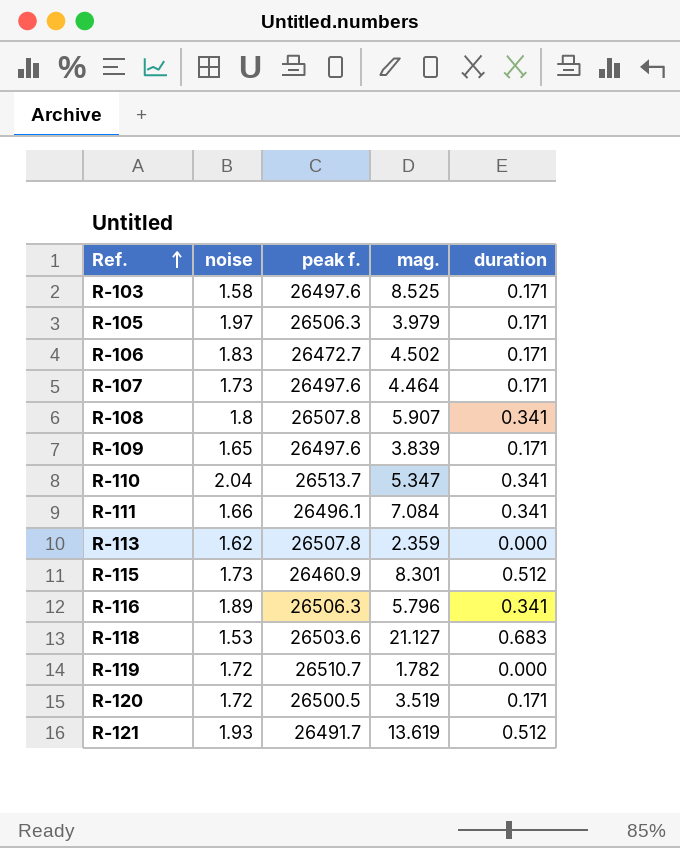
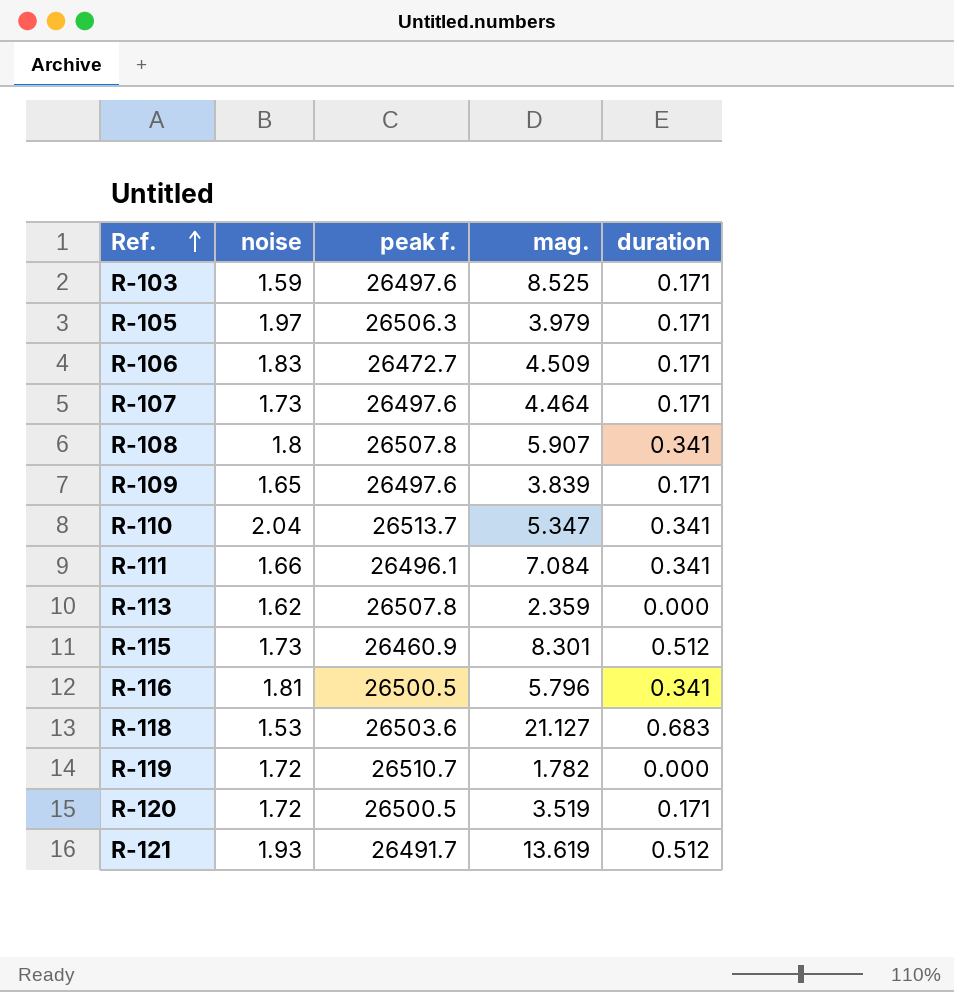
R-103 | noise: 1.58 -> 1.59
R-106 | mag.: 4.502 -> 4.509
R-116 | noise: 1.89 -> 1.81
R-116 | peak f.: 26506.3 -> 26500.5

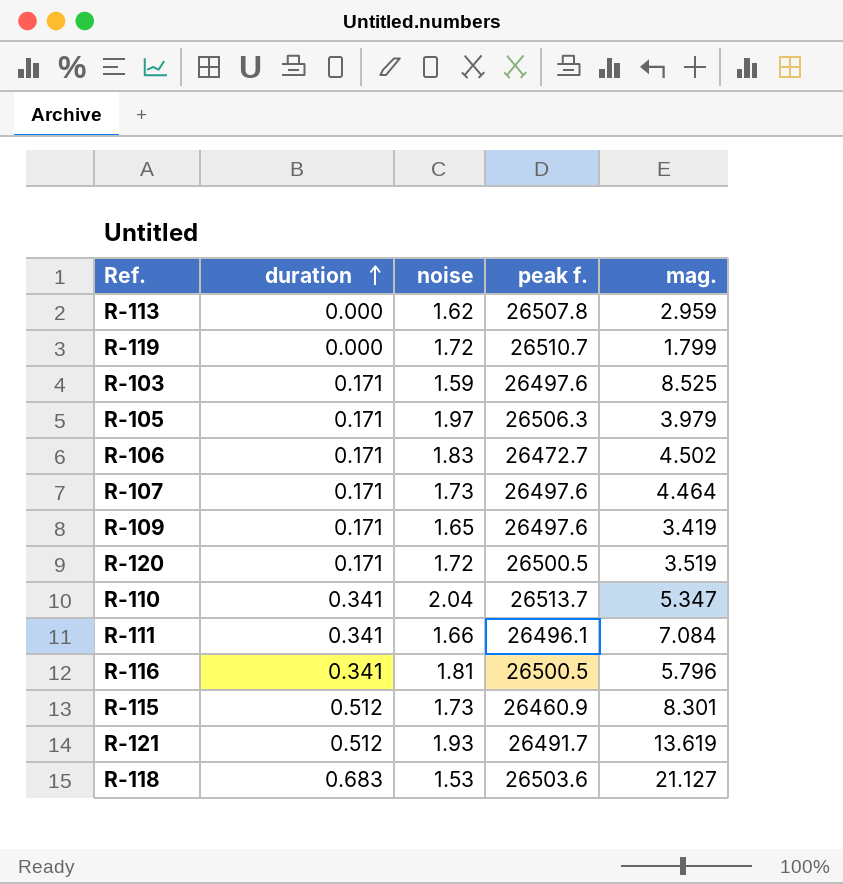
row order: Ref. ascending -> duration ascending
column duration | position: 5 -> 2
row R-108: 1.8 | 26507.8 | 5.907 | 0.341 -> none
R-113 | mag.: 2.359 -> 2.959
R-119 | mag.: 1.782 -> 1.799
R-106 | mag.: 4.509 -> 4.502
R-109 | mag.: 3.839 -> 3.419

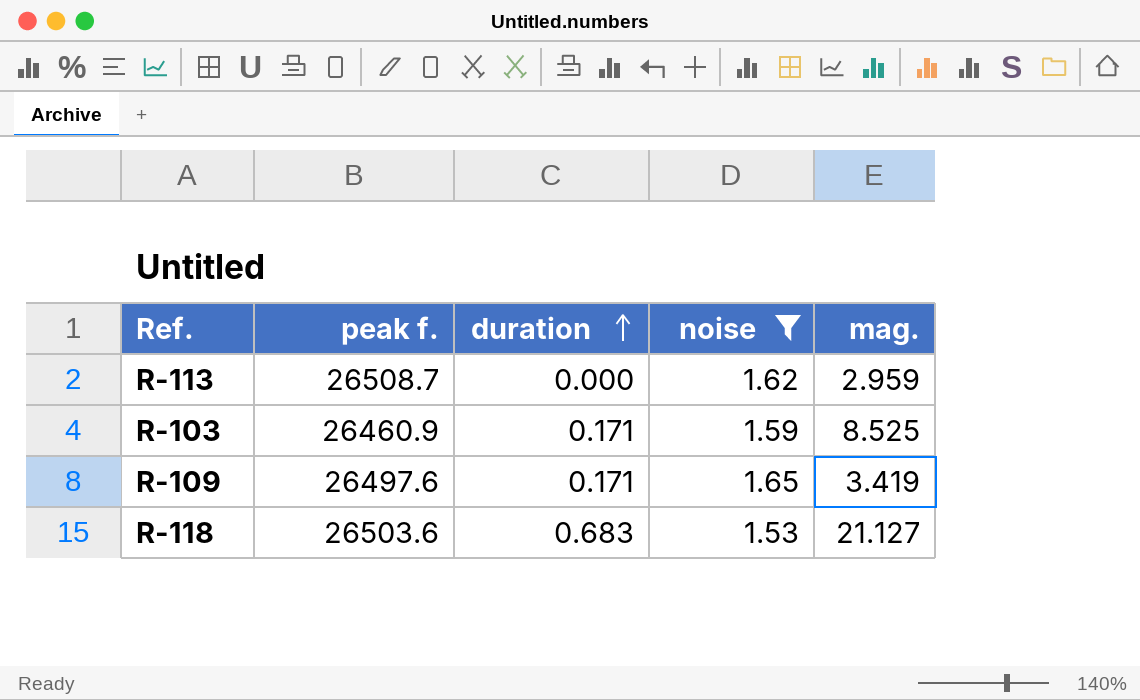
filter: none -> noise <= 1.65
column peak f. | position: 4 -> 2
R-113 | peak f.: 26507.8 -> 26508.7
R-103 | peak f.: 26497.6 -> 26460.9

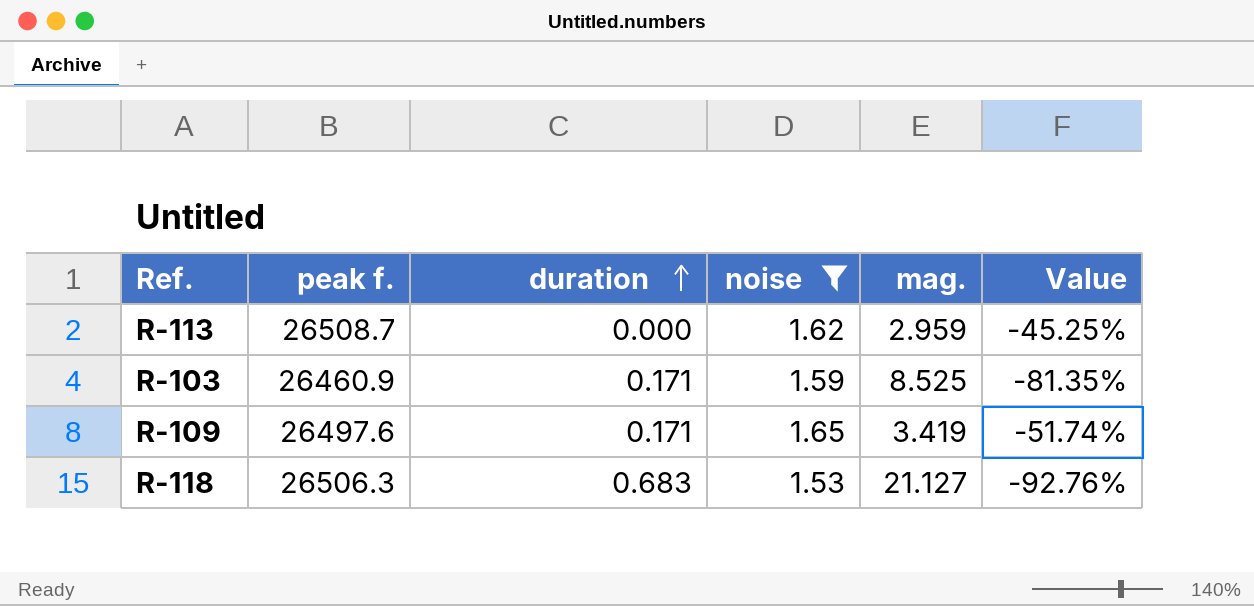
column Value | formula: none -> ([noise] - [mag.]) / [mag.]
R-118 | peak f.: 26503.6 -> 26506.3

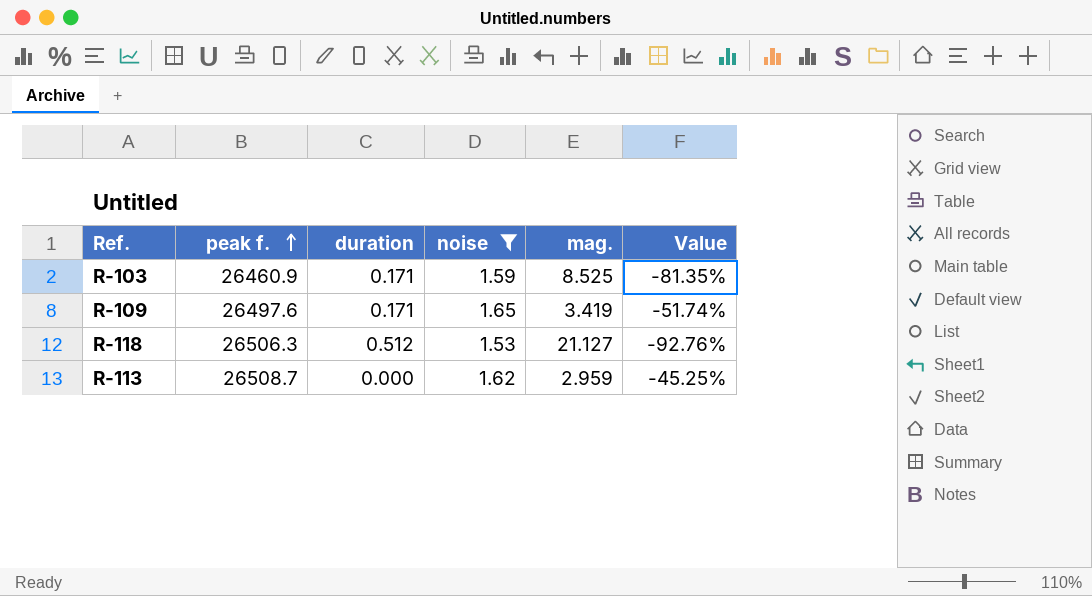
row order: duration ascending -> peak f. ascending
R-118 | duration: 0.683 -> 0.512

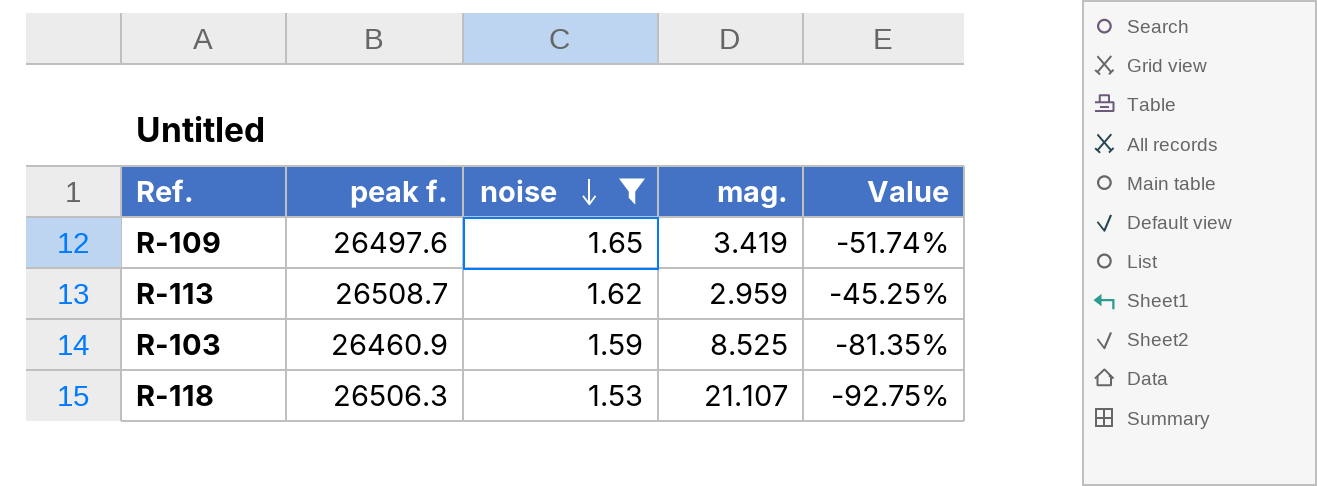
row order: peak f. ascending -> noise descending
column duration | position: 3 -> none
R-118 | mag.: 21.127 -> 21.107
R-118 | Value: -92.76% -> -92.75%

